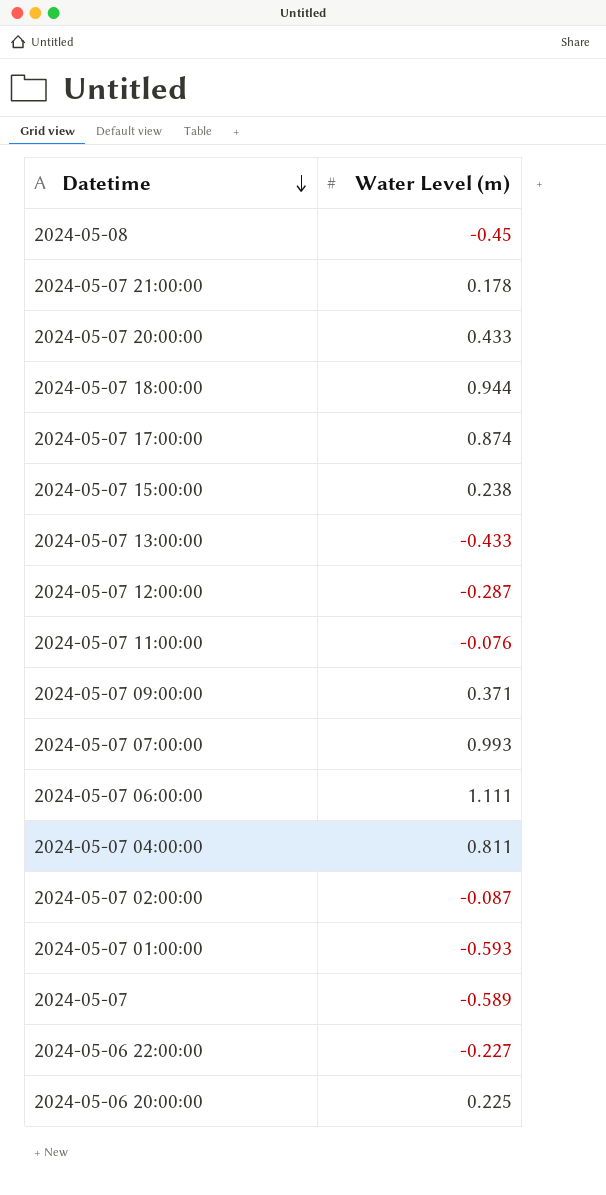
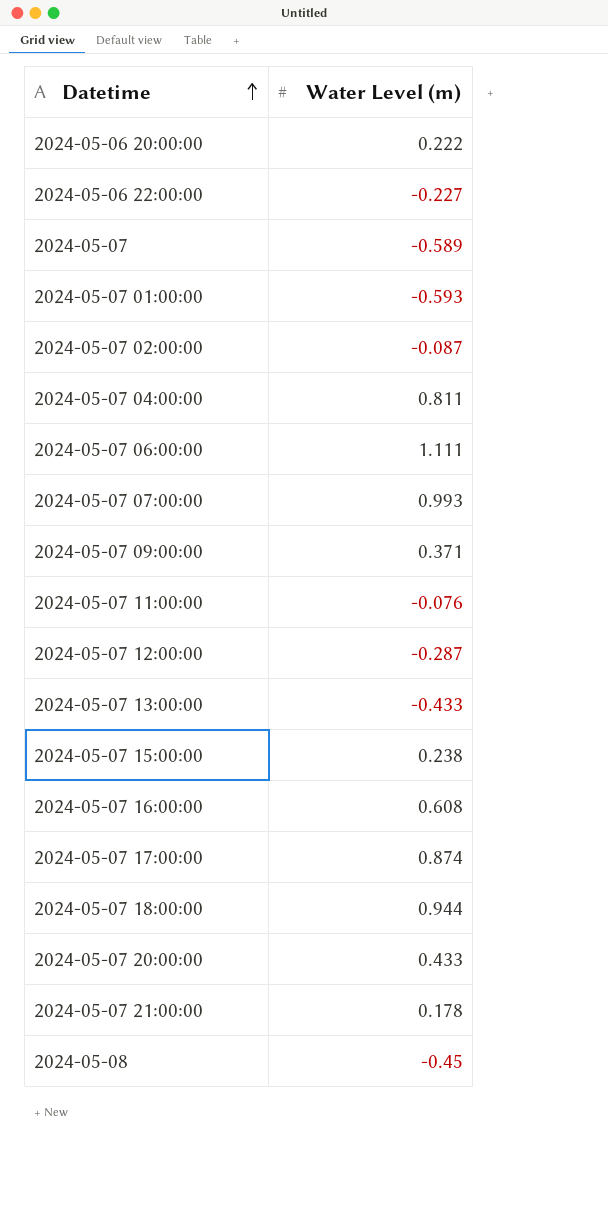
row order: Datetime descending -> Datetime ascending
2024-05-06 20:00:00 | Water Level (m): 0.225 -> 0.222
row 2024-05-07 16:00:00: none -> 0.608

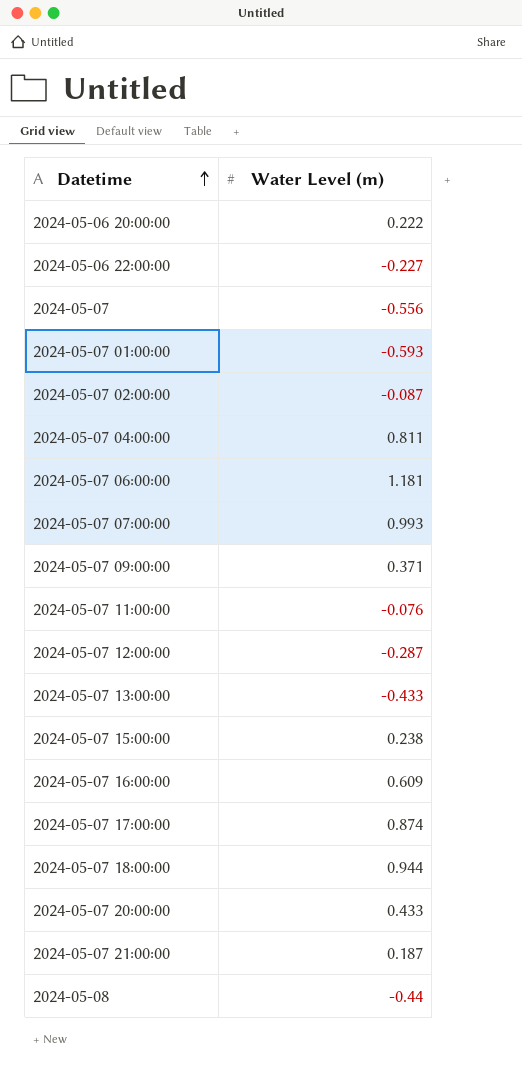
2024-05-07 | Water Level (m): -0.589 -> -0.556
2024-05-07 06:00:00 | Water Level (m): 1.111 -> 1.181
2024-05-07 16:00:00 | Water Level (m): 0.608 -> 0.609
2024-05-07 21:00:00 | Water Level (m): 0.178 -> 0.187
2024-05-08 | Water Level (m): -0.45 -> -0.44

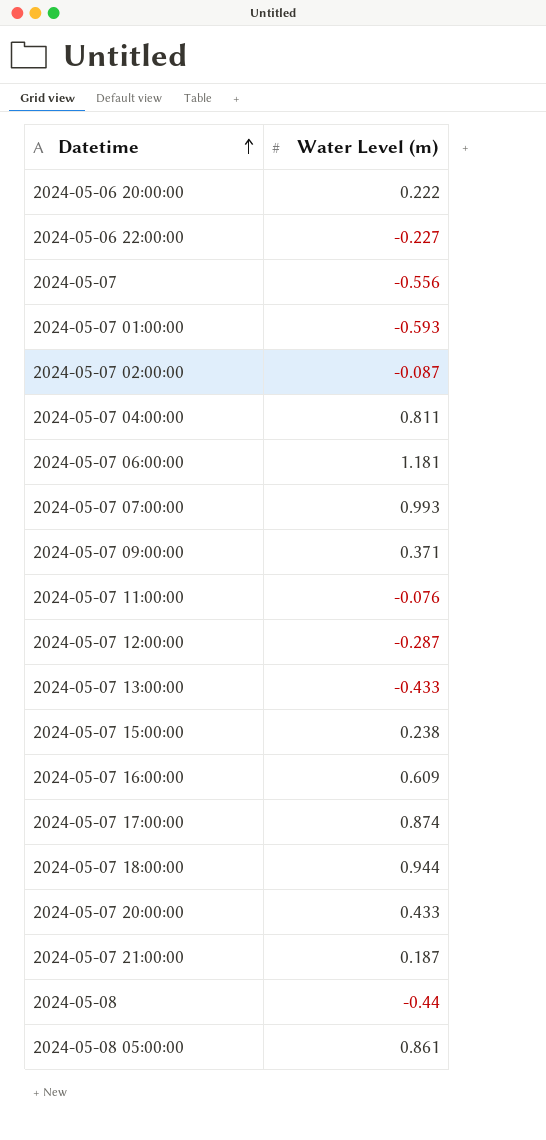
row 2024-05-08 05:00:00: none -> 0.861

